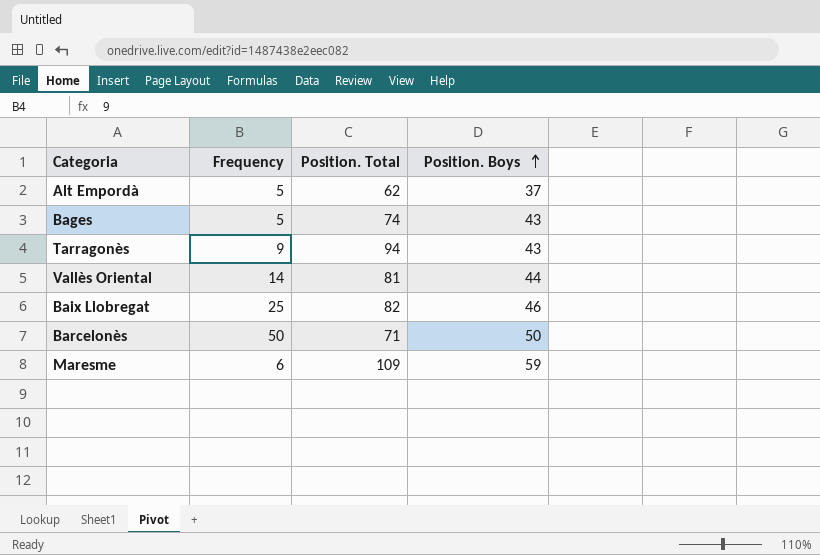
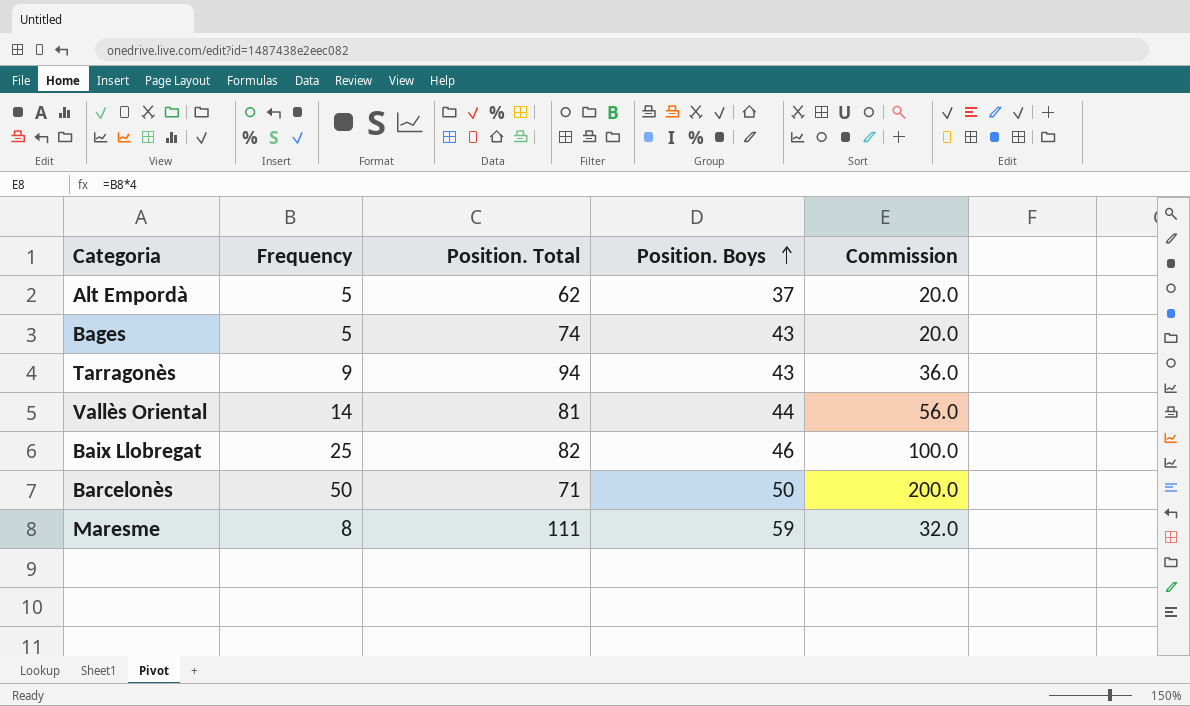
column Commission | formula: none -> [Frequency] * 4
Maresme | Frequency: 6 -> 8
Maresme | Position. Total: 109 -> 111

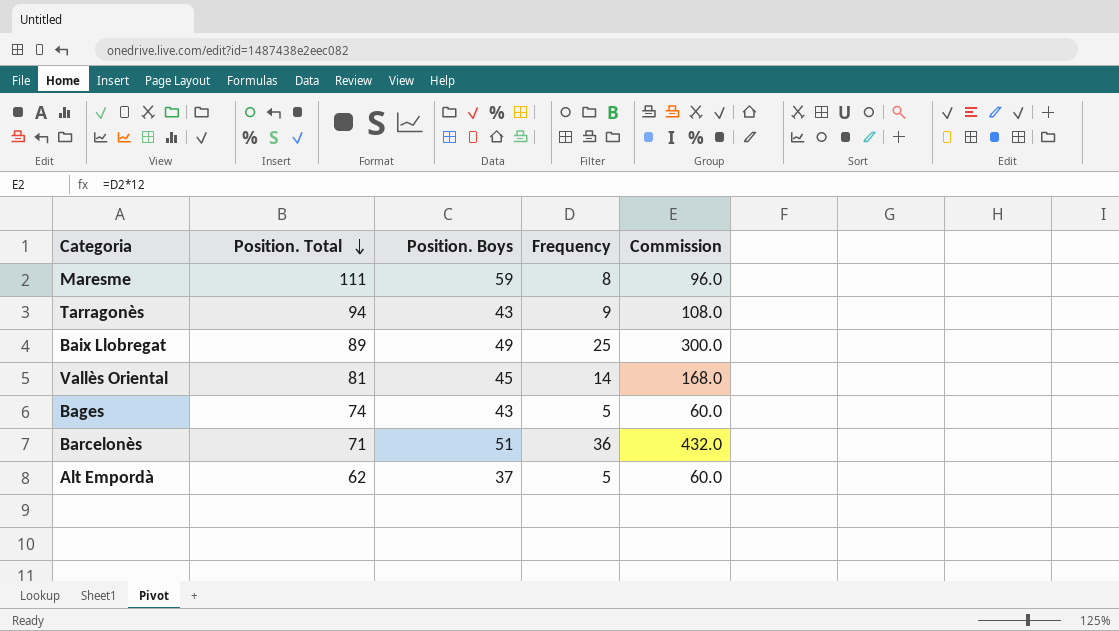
row order: Position. Boys ascending -> Position. Total descending
column Frequency | position: 2 -> 4
column Commission | formula: [Frequency] * 4 -> [Frequency] * 12
Baix Llobregat | Position. Total: 82 -> 89
Baix Llobregat | Position. Boys: 46 -> 49
Vallès Oriental | Position. Boys: 44 -> 45
Barcelonès | Position. Boys: 50 -> 51
Barcelonès | Frequency: 50 -> 36

